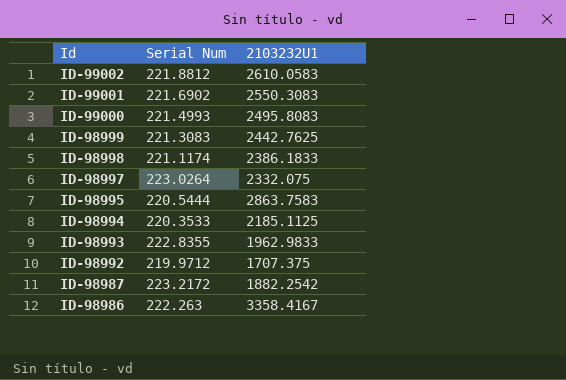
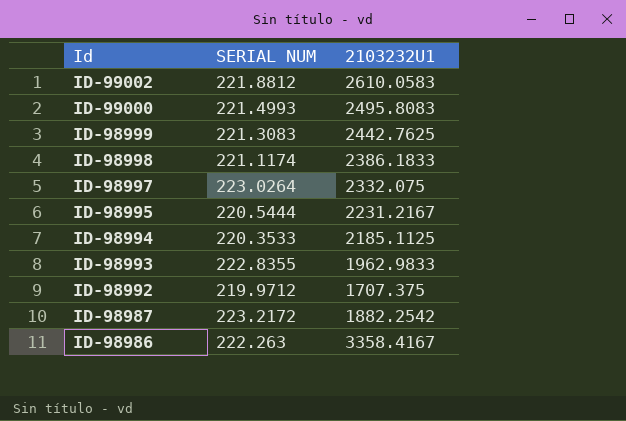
column name: Serial Num -> SERIAL NUM
row ID-99001: 221.6902 | 2550.3083 -> none
ID-98995 | 2103232U1: 2863.7583 -> 2231.2167

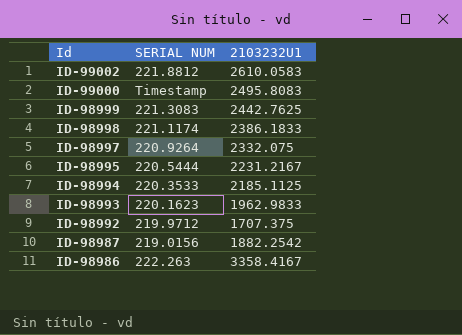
ID-99000 | SERIAL NUM: 221.4993 -> Timestamp
ID-98997 | SERIAL NUM: 223.0264 -> 220.9264
ID-98993 | SERIAL NUM: 222.8355 -> 220.1623
ID-98987 | SERIAL NUM: 223.2172 -> 219.0156

